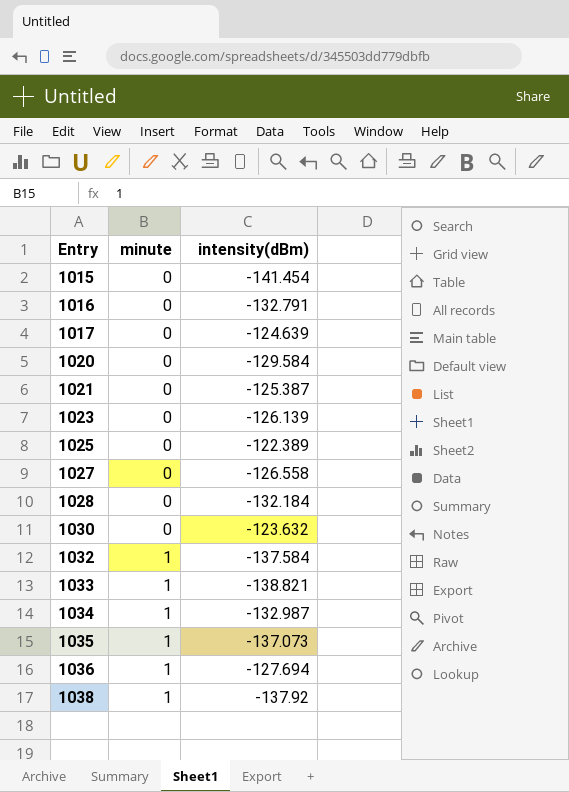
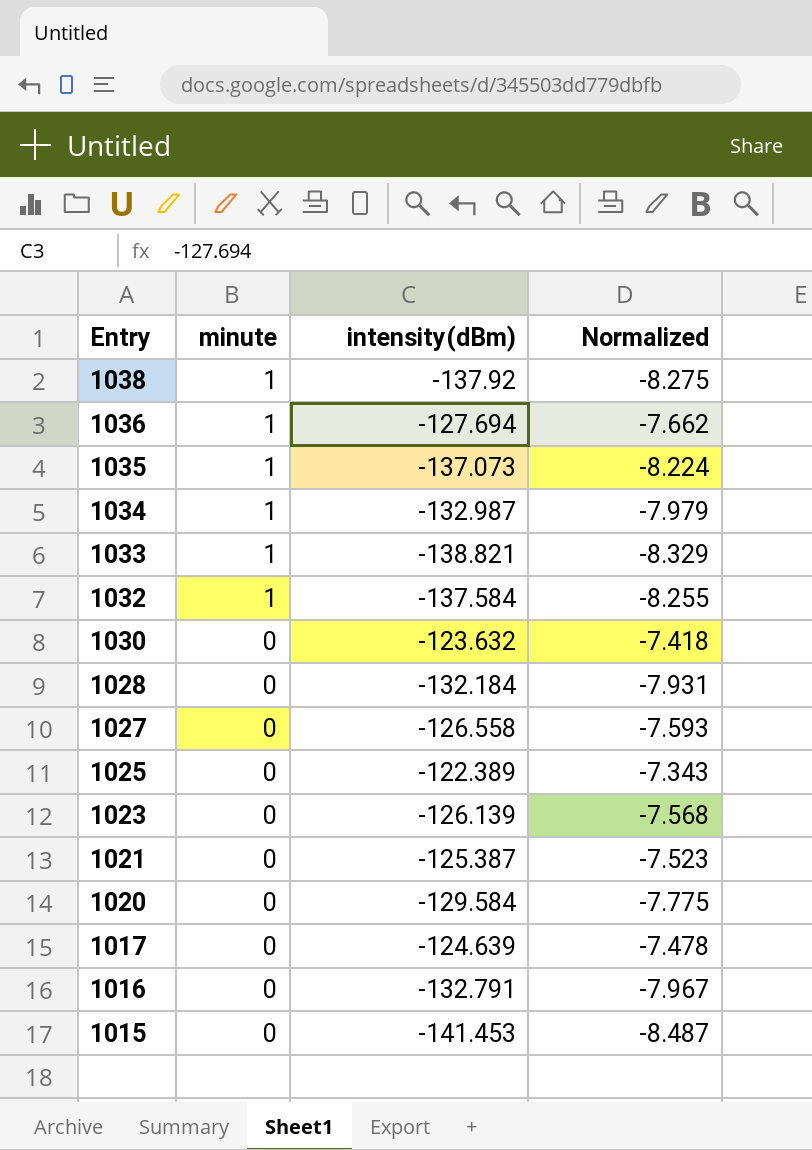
row order: Entry ascending -> Entry descending
column Normalized | formula: none -> [intensity(dBm)] * 0.06
1015 | intensity(dBm): -141.454 -> -141.453

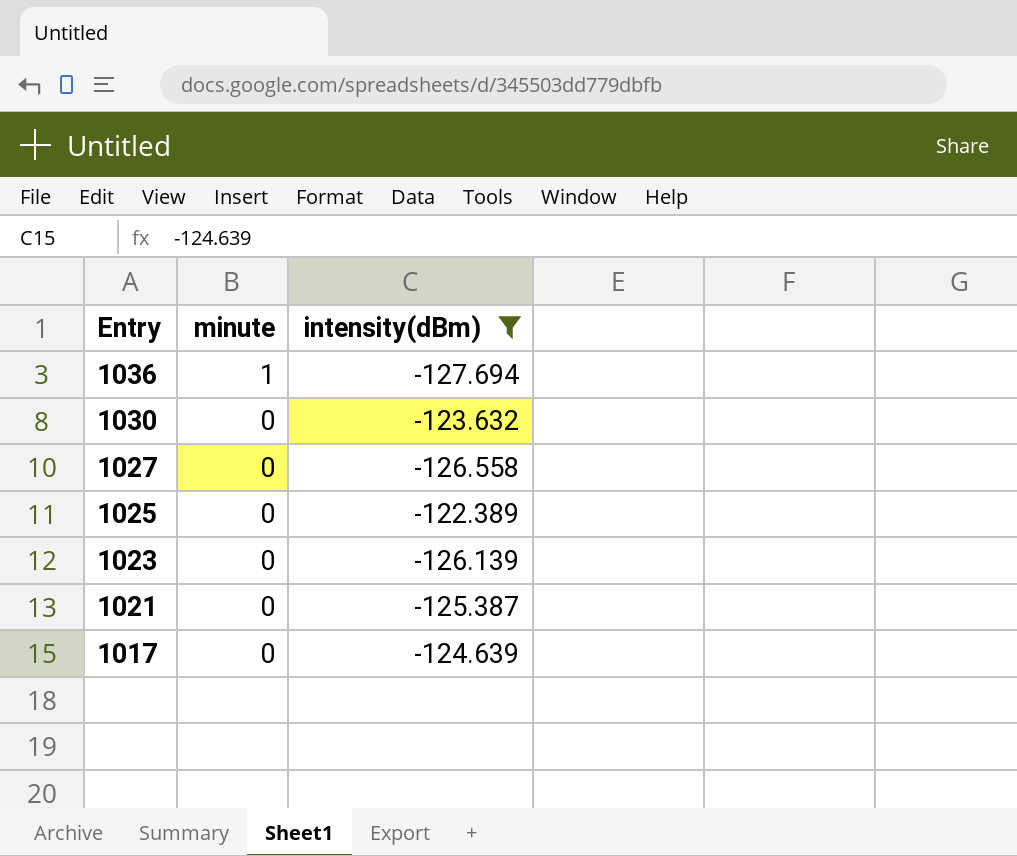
filter: none -> intensity(dBm) >= -127.694
column Normalized | formula: [intensity(dBm)] * 0.06 -> none

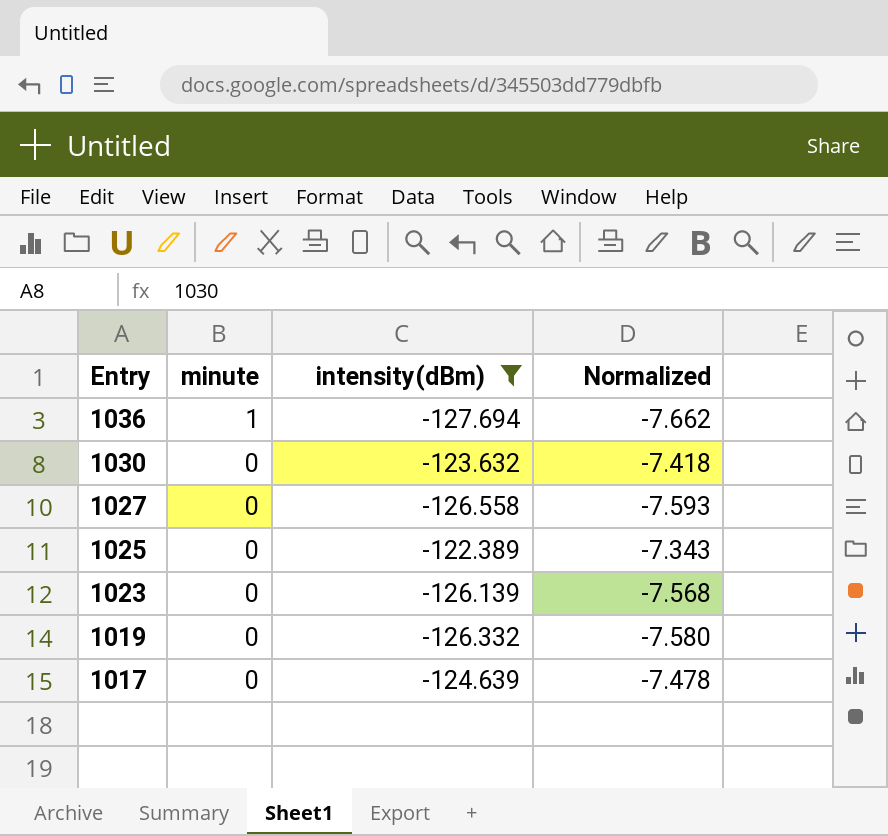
column Normalized | formula: none -> [intensity(dBm)] * 0.06
row 1021: 0 | -125.387 -> none
row 1019: none -> 0 | -126.332 | -7.580

